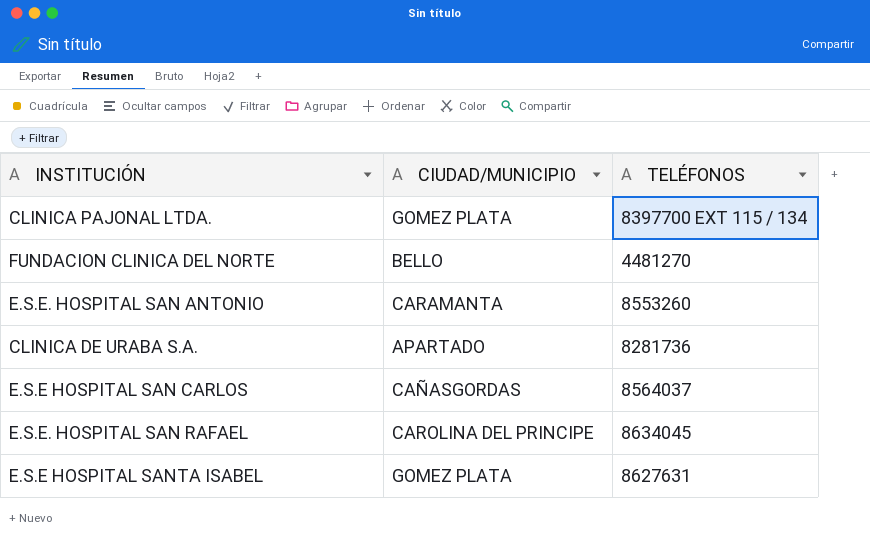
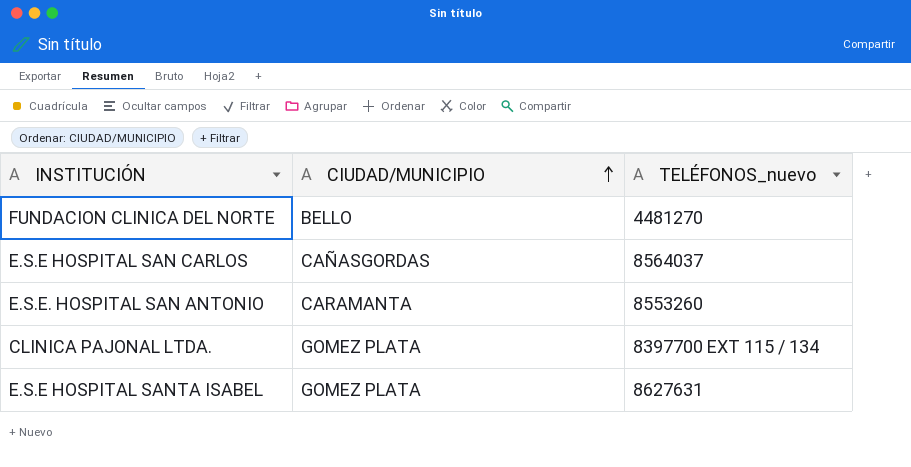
row order: none -> CIUDAD/MUNICIPIO ascending
column name: TELÉFONOS -> TELÉFONOS_nuevo
row CLINICA DE URABA S.A.: APARTADO | 8281736 -> none
row E.S.E. HOSPITAL SAN RAFAEL: CAROLINA DEL PRINCIPE | 8634045 -> none

